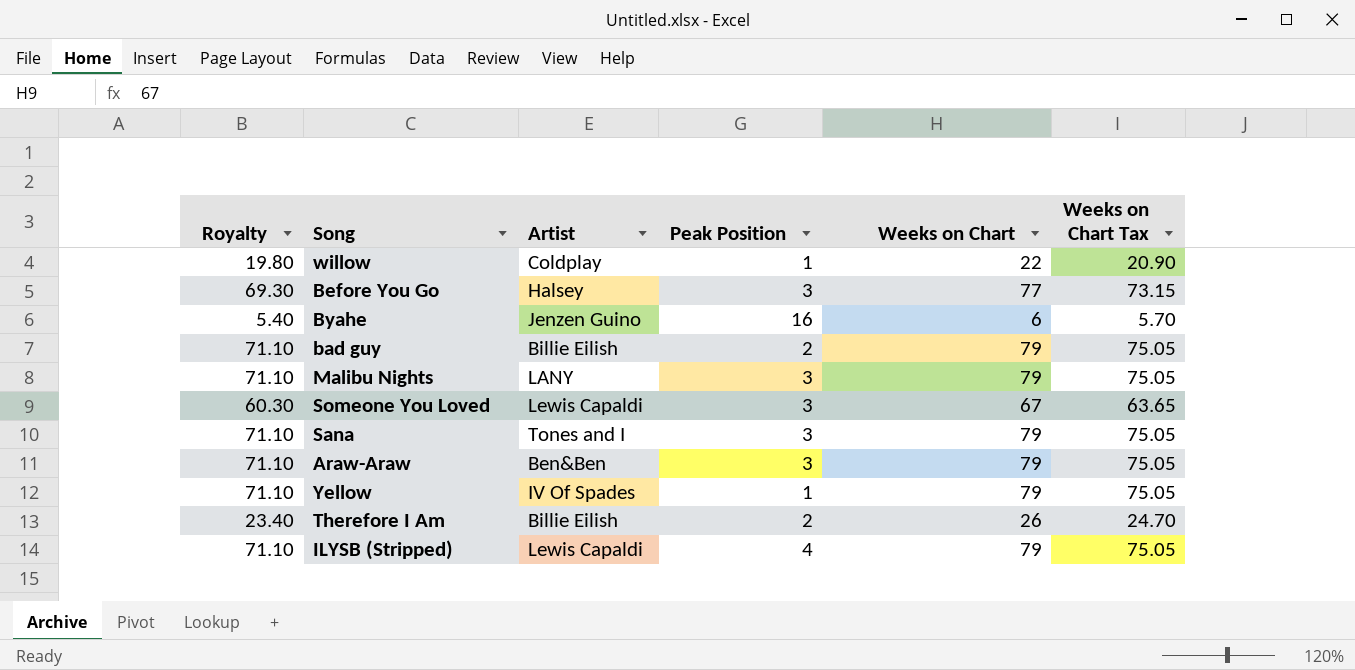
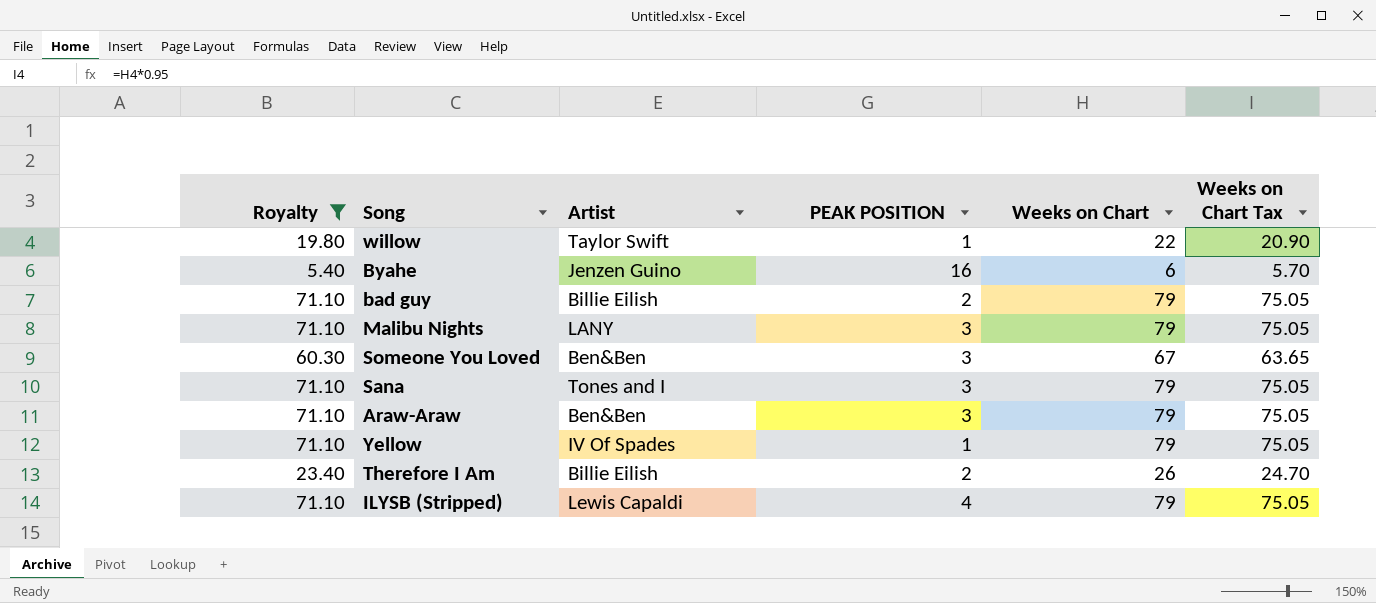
filter: none -> Royalty != 69.30
column name: Peak Position -> PEAK POSITION
willow | Artist: Coldplay -> Taylor Swift
Someone You Loved | Artist: Lewis Capaldi -> Ben&Ben

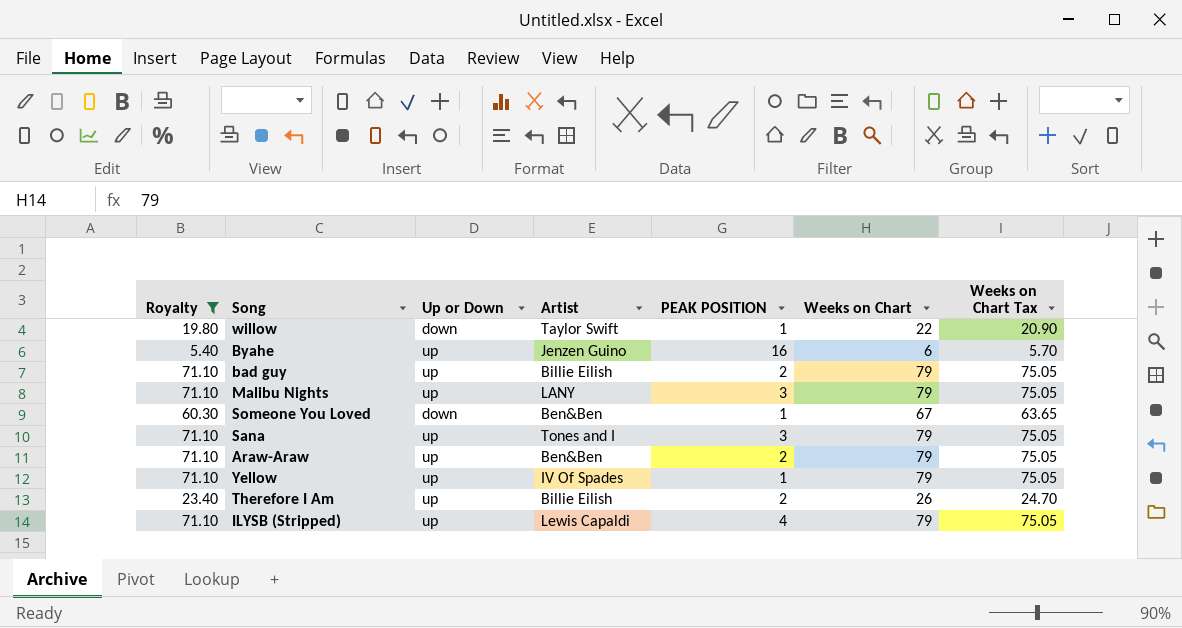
column Up or Down | position: none -> 3
Someone You Loved | PEAK POSITION: 3 -> 1
Araw-Araw | PEAK POSITION: 3 -> 2

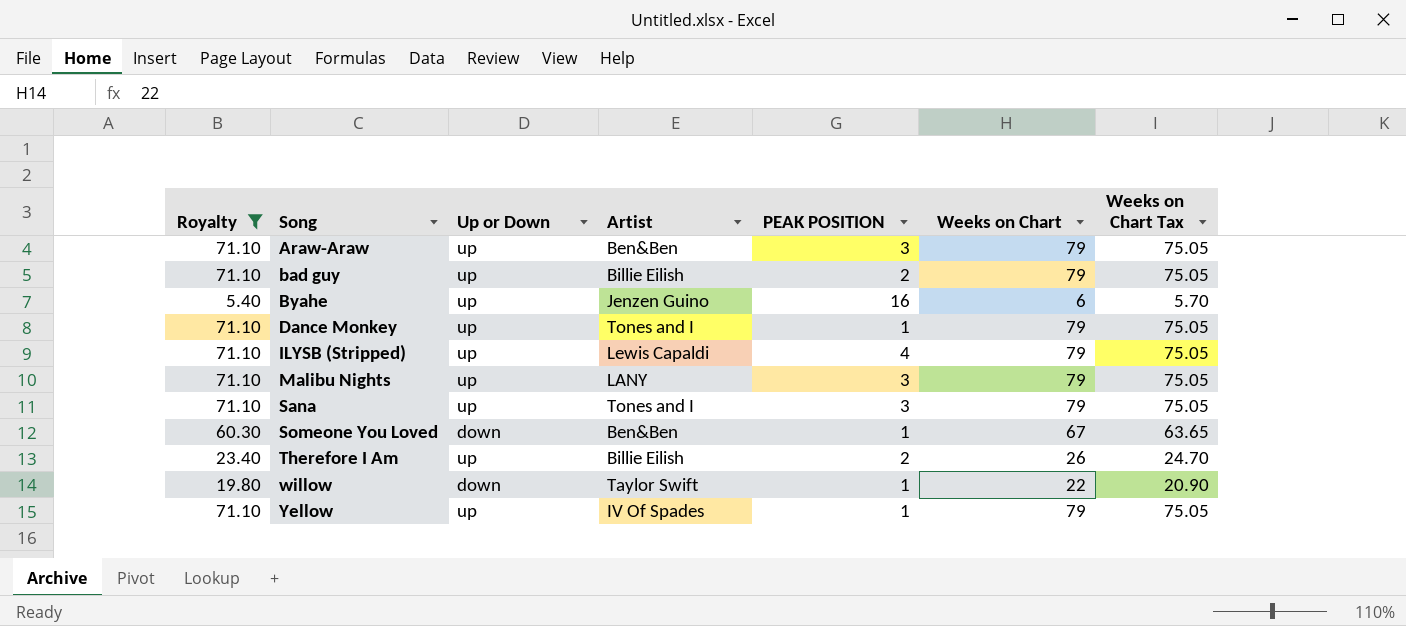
row order: none -> Song ascending
Araw-Araw | PEAK POSITION: 2 -> 3
row Dance Monkey: none -> 71.10 | up | Tones and I | 1 | 79 | 75.05

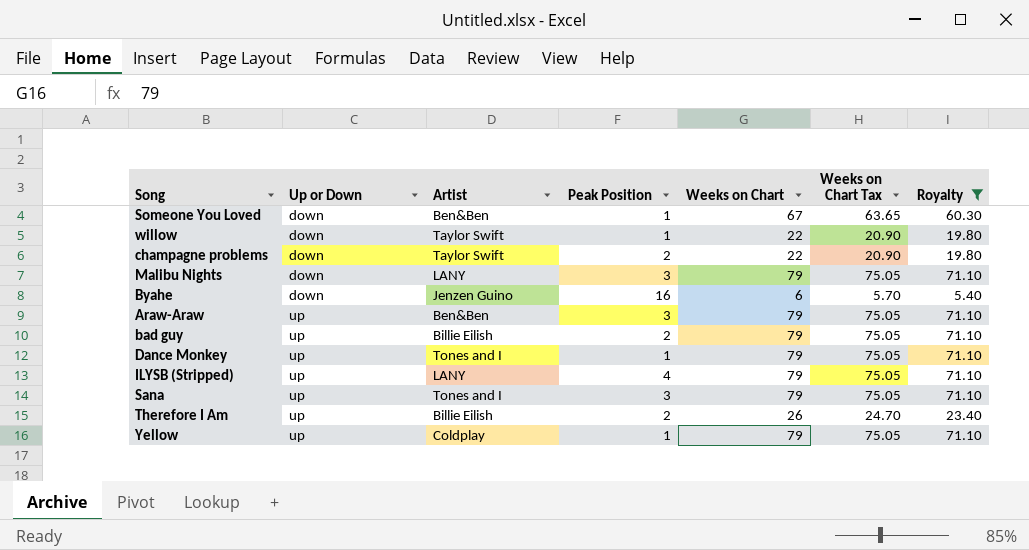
row order: Song ascending -> Up or Down ascending
column name: PEAK POSITION -> Peak Position
column Royalty | position: 1 -> 7
row champagne problems: none -> down | Taylor Swift | 2 | 22 | 20.90 | 19.80
Malibu Nights | Up or Down: up -> down
Byahe | Up or Down: up -> down
ILYSB (Stripped) | Artist: Lewis Capaldi -> LANY
Yellow | Artist: IV Of Spades -> Coldplay

